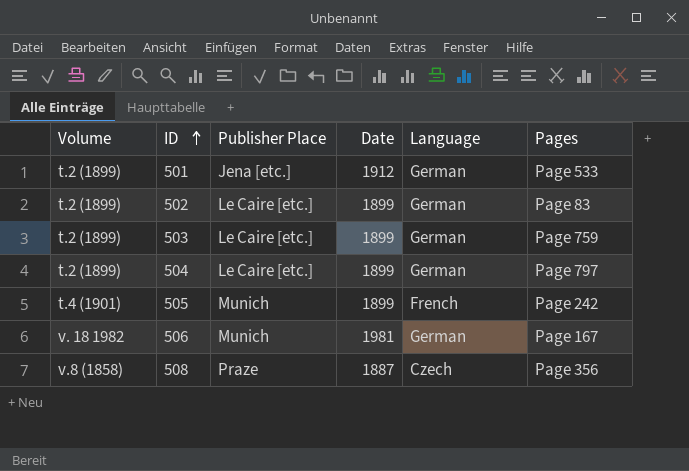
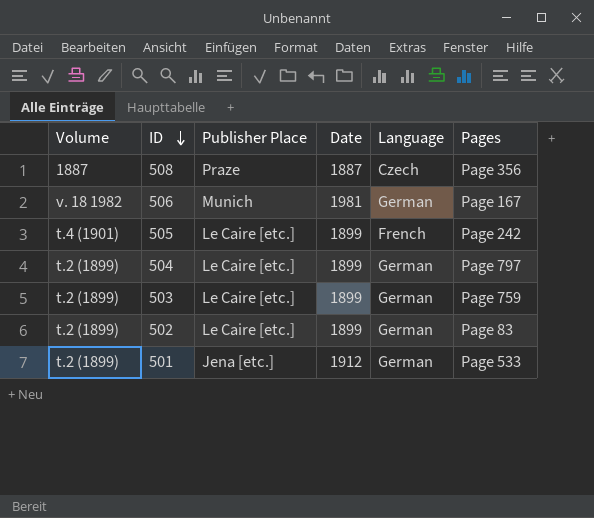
row order: ID ascending -> ID descending
508 | Volume: v.8 (1858) -> 1887
505 | Publisher Place: Munich -> Le Caire [etc.]

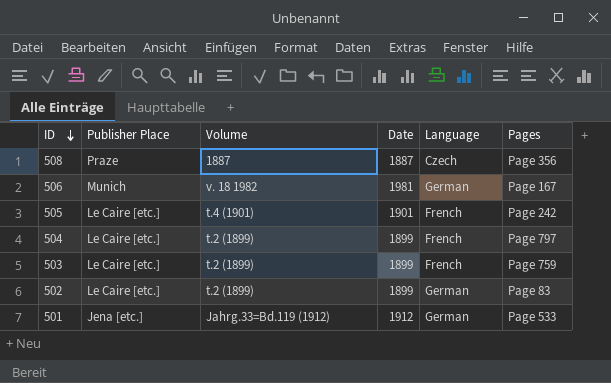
column Volume | position: 1 -> 3
505 | Date: 1899 -> 1901
504 | Language: German -> French
503 | Language: German -> French
501 | Volume: t.2 (1899) -> Jahrg.33=Bd.119 (1912)

